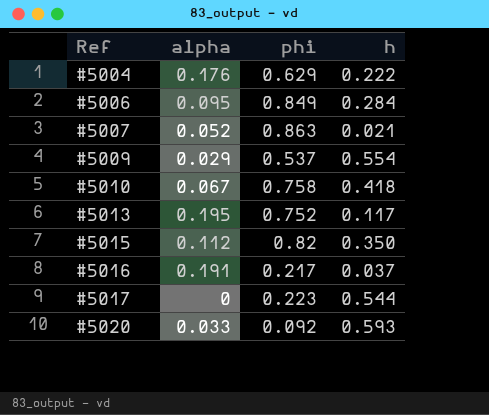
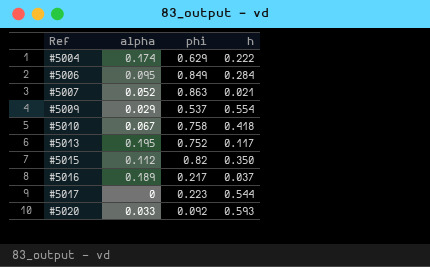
#5004 | alpha: 0.176 -> 0.174
#5016 | alpha: 0.191 -> 0.189

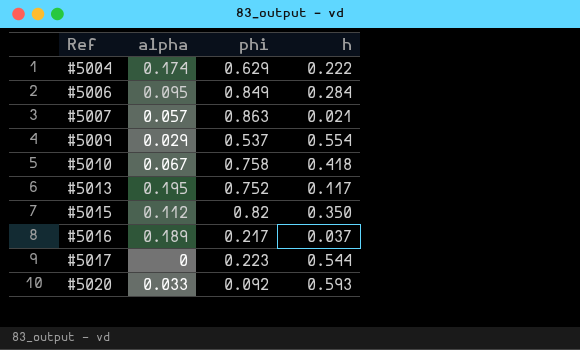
#5007 | alpha: 0.052 -> 0.057

